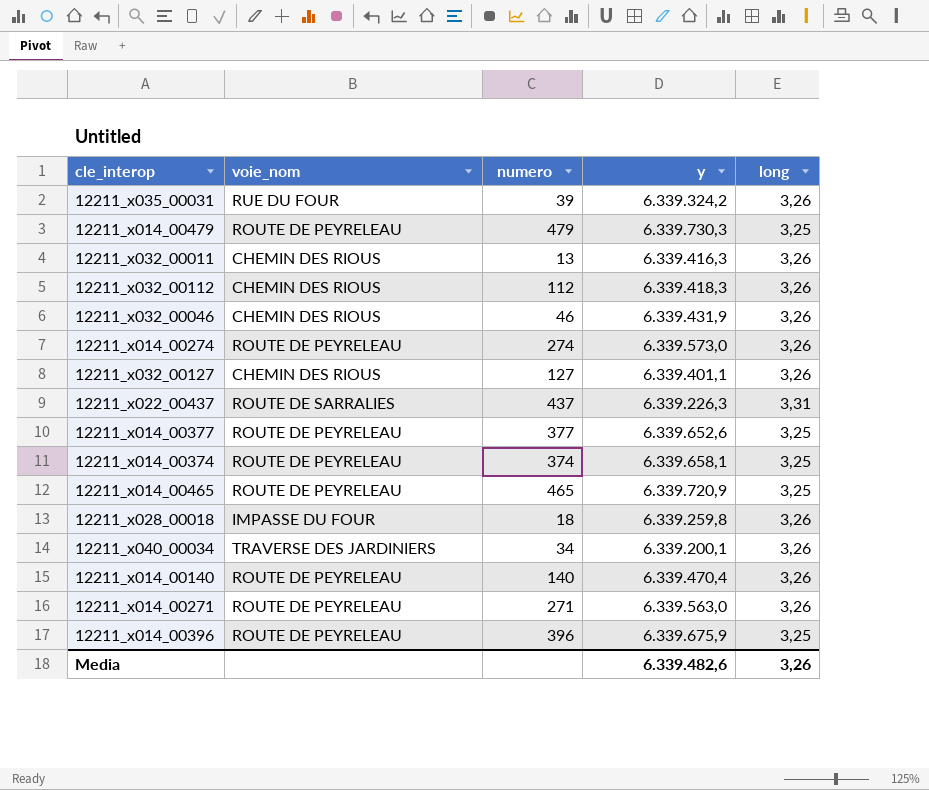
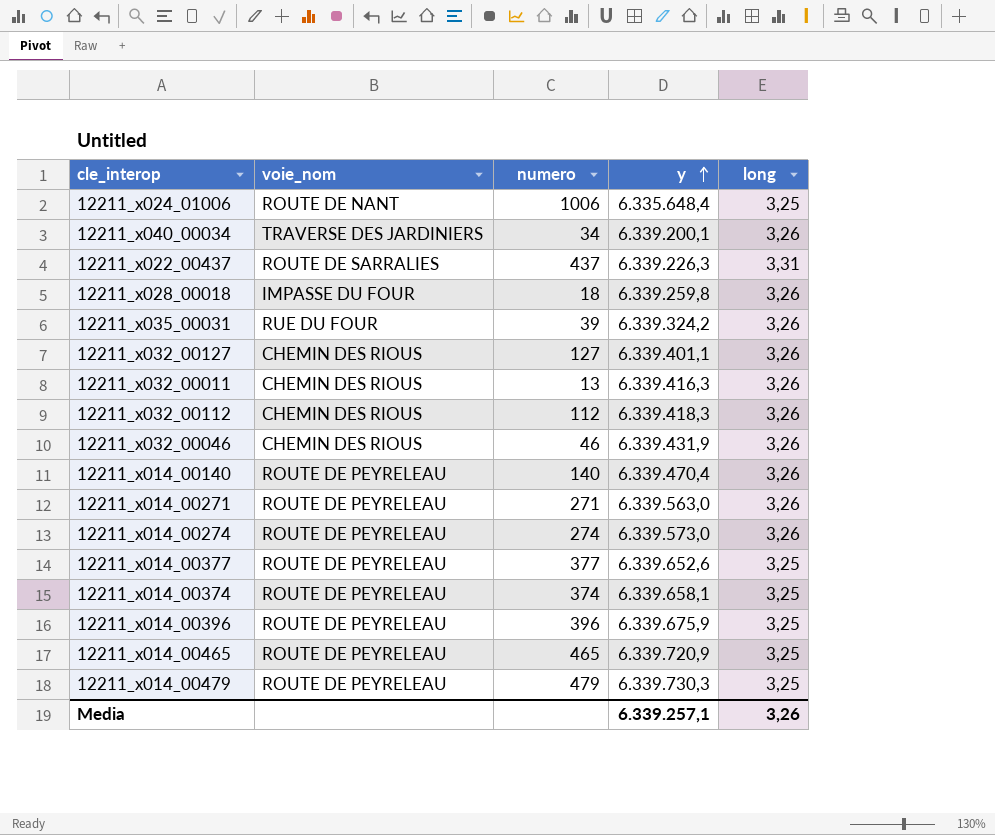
row order: none -> y ascending
row 12211_x024_01006: none -> ROUTE DE NANT | 1006 | 6.335.648,4 | 3,25
Media | y: 6.339.482,6 -> 6.339.257,1

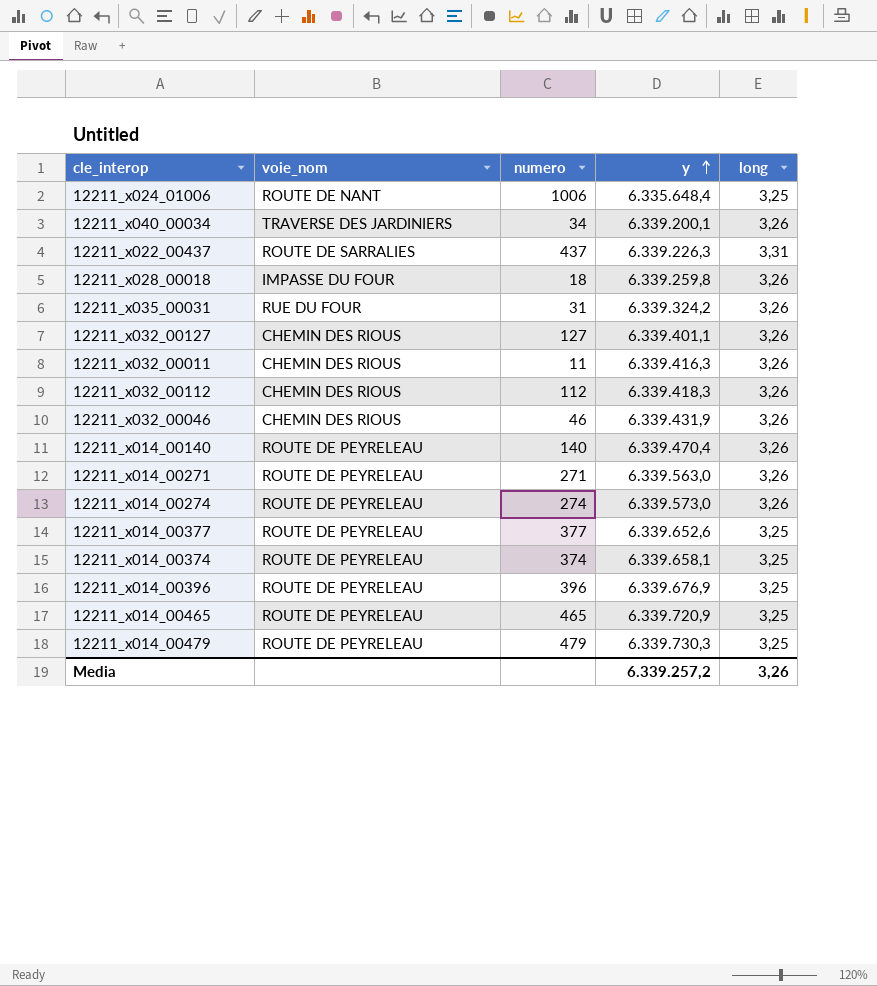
12211_x035_00031 | numero: 39 -> 31
12211_x032_00011 | numero: 13 -> 11
12211_x014_00396 | y: 6.339.675,9 -> 6.339.676,9
Media | y: 6.339.257,1 -> 6.339.257,2

